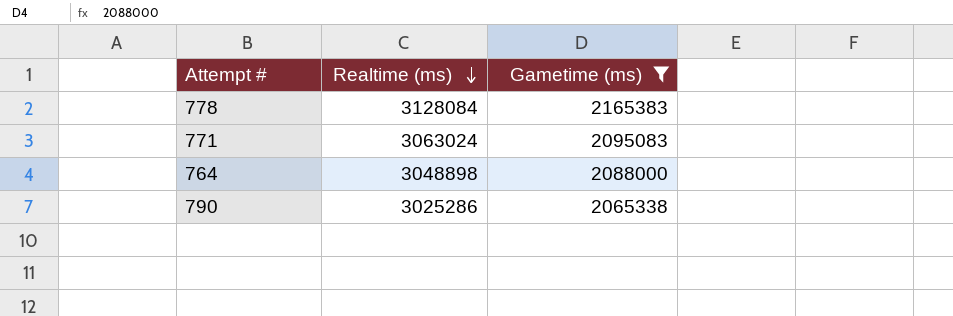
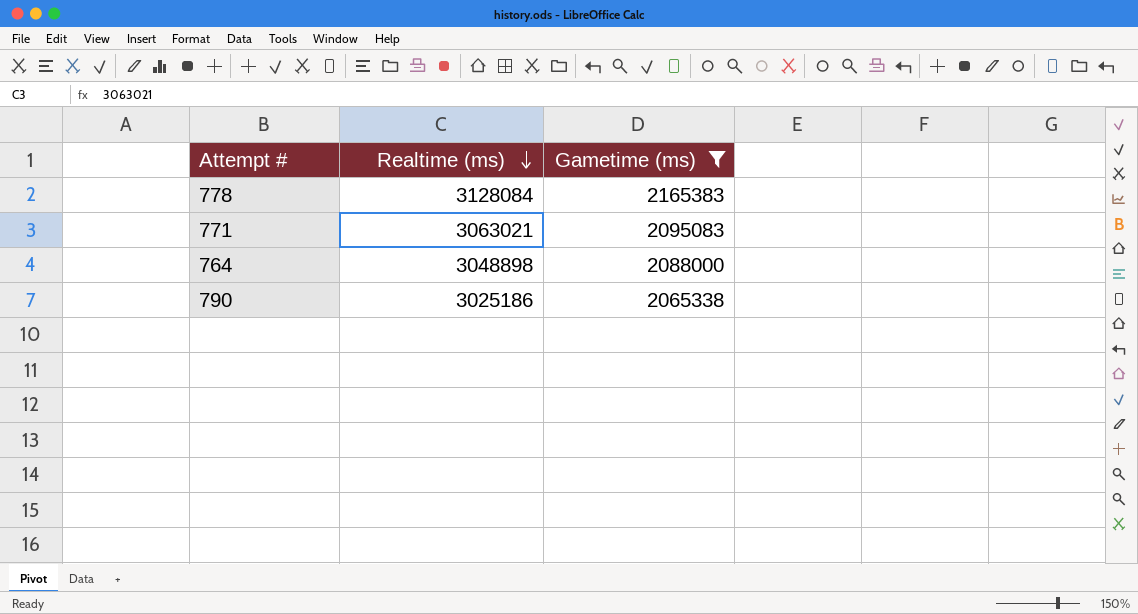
771 | Realtime (ms): 3063024 -> 3063021
790 | Realtime (ms): 3025286 -> 3025186

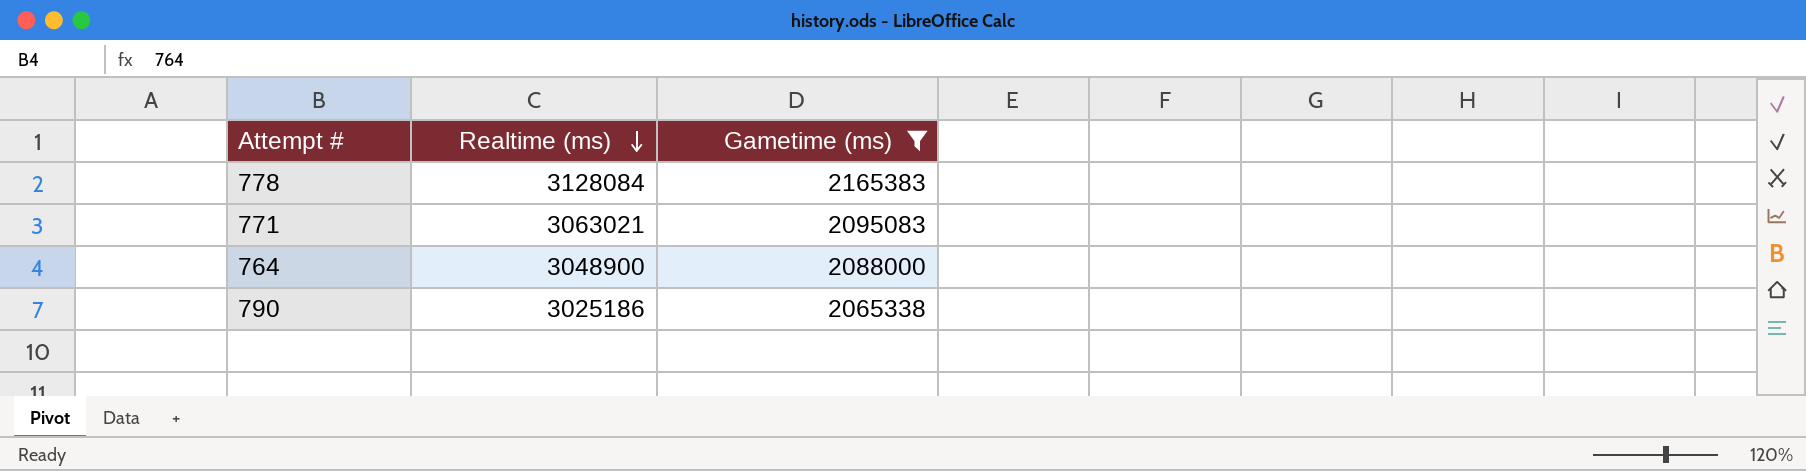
764 | Realtime (ms): 3048898 -> 3048900

